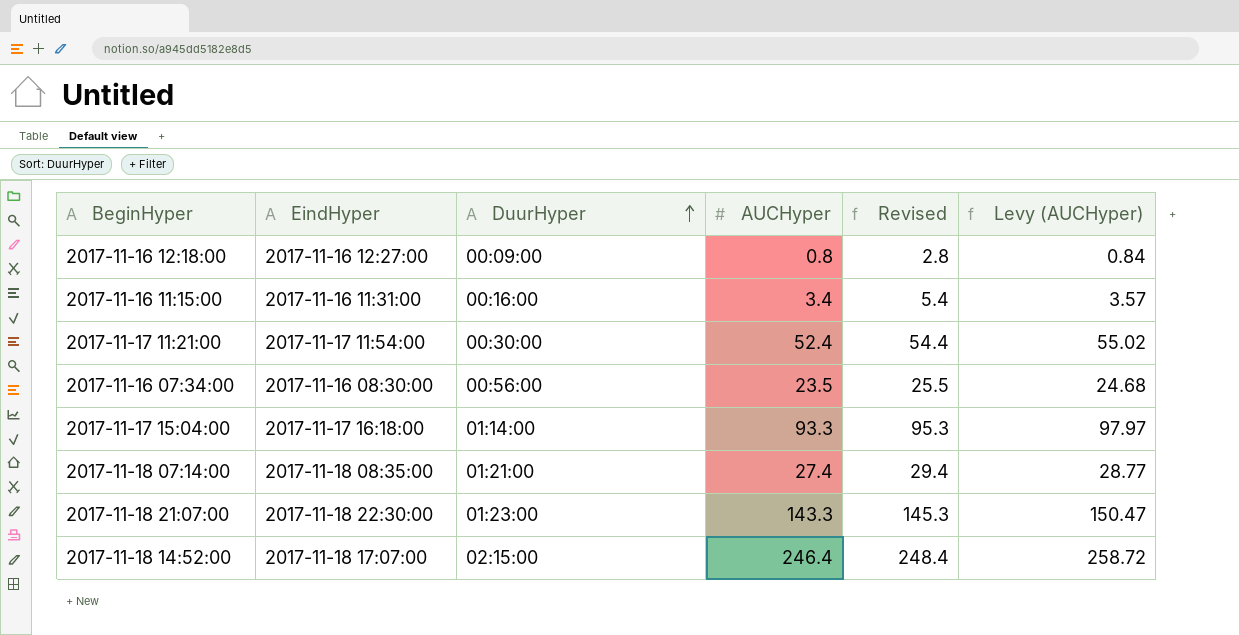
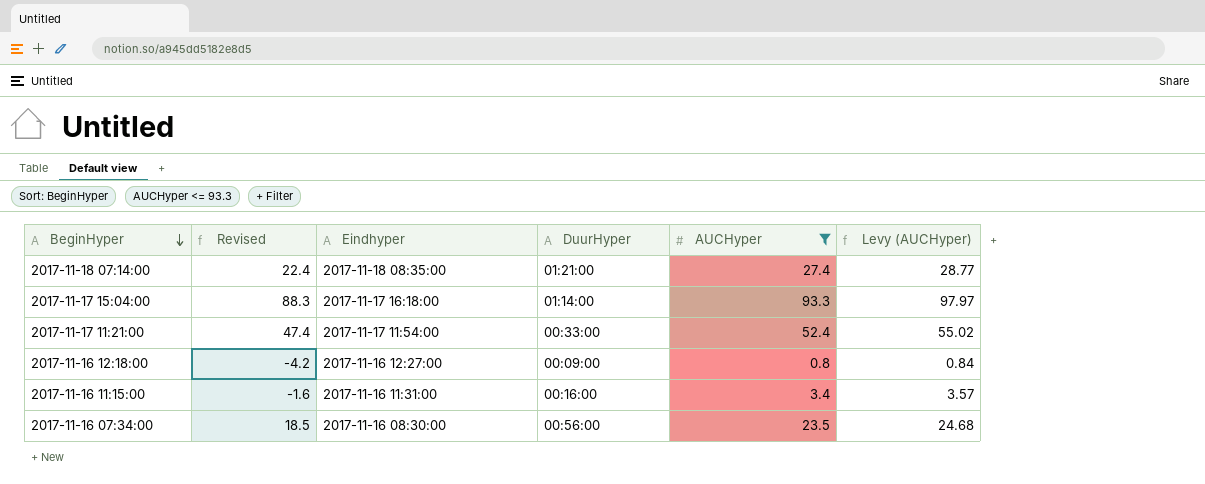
filter: none -> AUCHyper <= 93.3
row order: DuurHyper ascending -> BeginHyper descending
column Revised | formula: [AUCHyper] + 2 -> [AUCHyper] - 5
column Revised | position: 5 -> 2
column name: EindHyper -> Eindhyper
2017-11-17 11:21:00 | DuurHyper: 00:30:00 -> 00:33:00

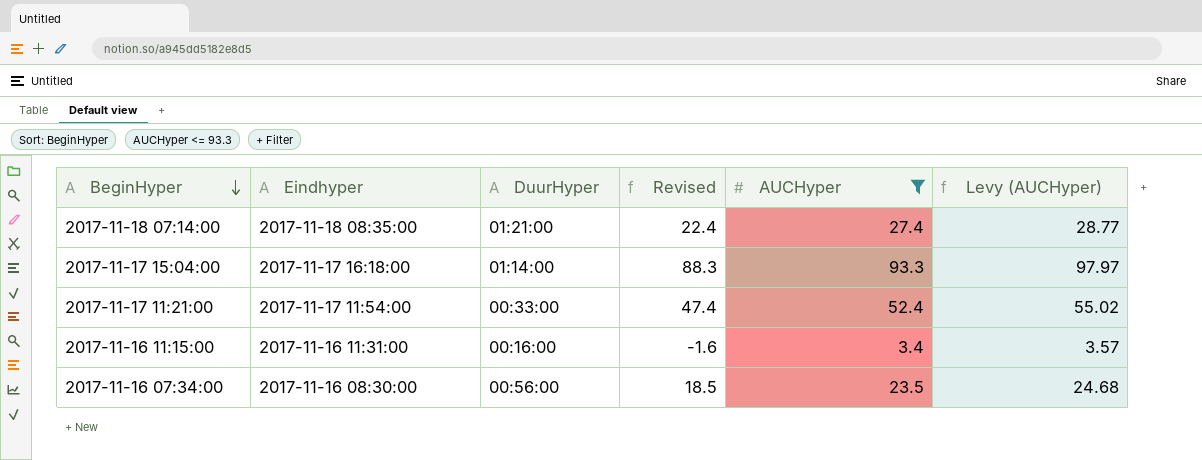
column Revised | position: 2 -> 4
row 2017-11-16 12:18:00: -4.2 | 2017-11-16 12:27:00 | 00:09:00 | 0.8 | 0.84 -> none

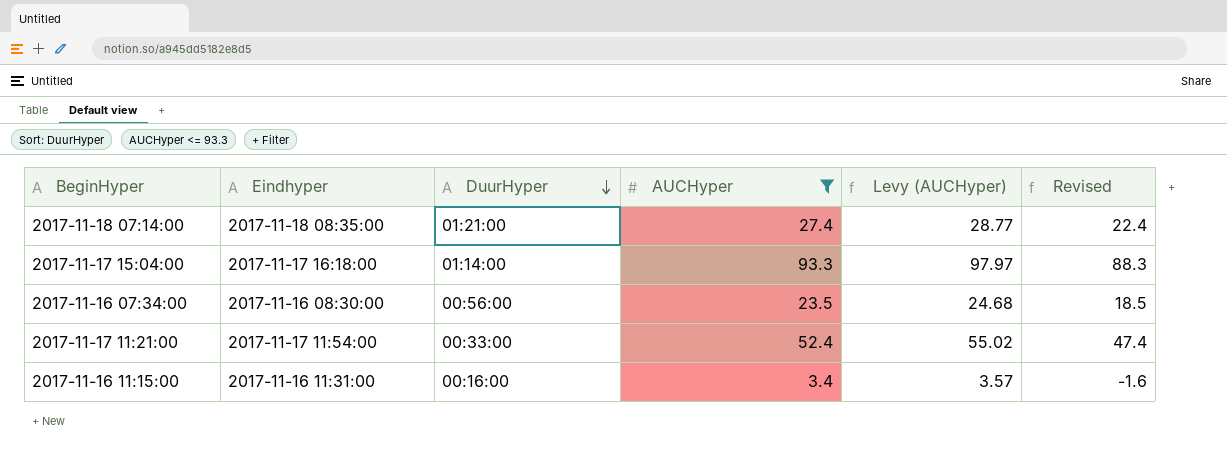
row order: BeginHyper descending -> DuurHyper descending
column Revised | position: 4 -> 6

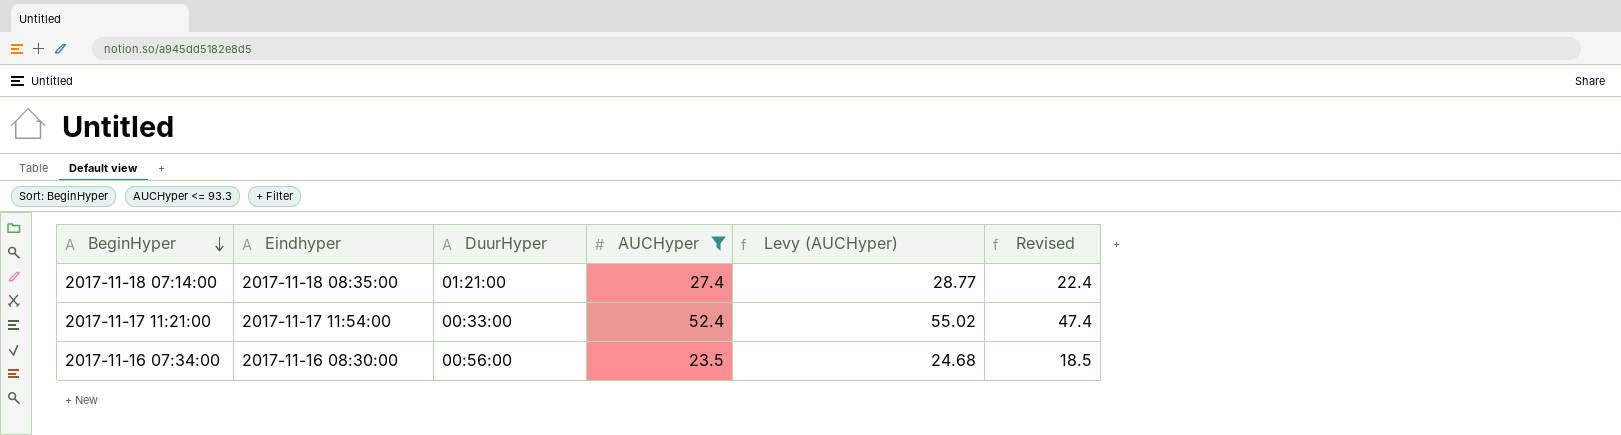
row order: DuurHyper descending -> BeginHyper descending
row 2017-11-17 15:04:00: 2017-11-17 16:18:00 | 01:14:00 | 93.3 | 97.97 | 88.3 -> none
row 2017-11-16 11:15:00: 2017-11-16 11:31:00 | 00:16:00 | 3.4 | 3.57 | -1.6 -> none

